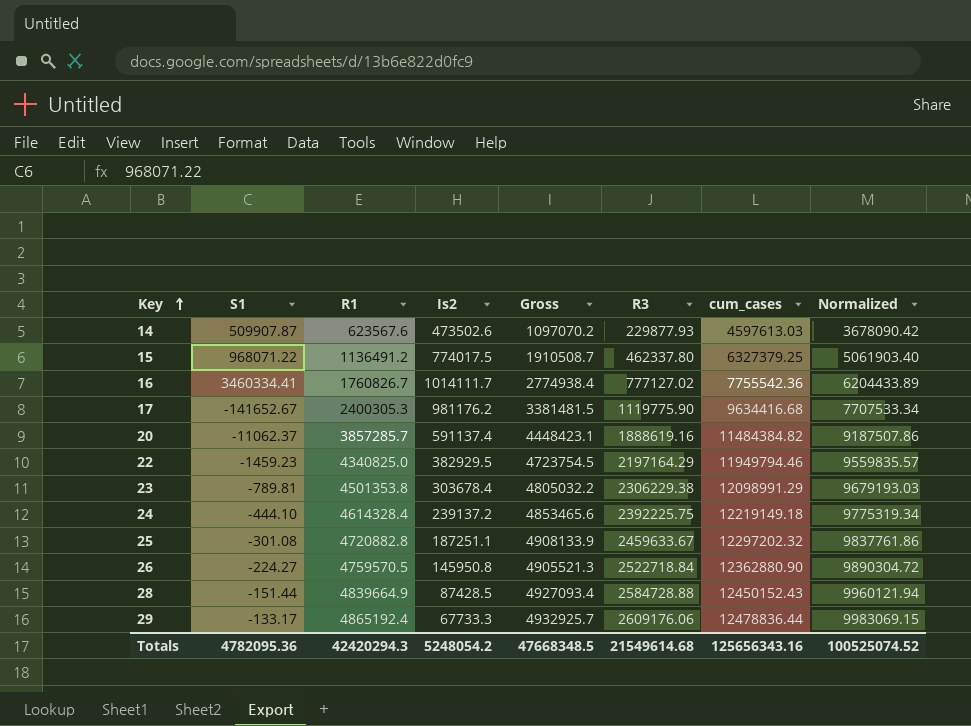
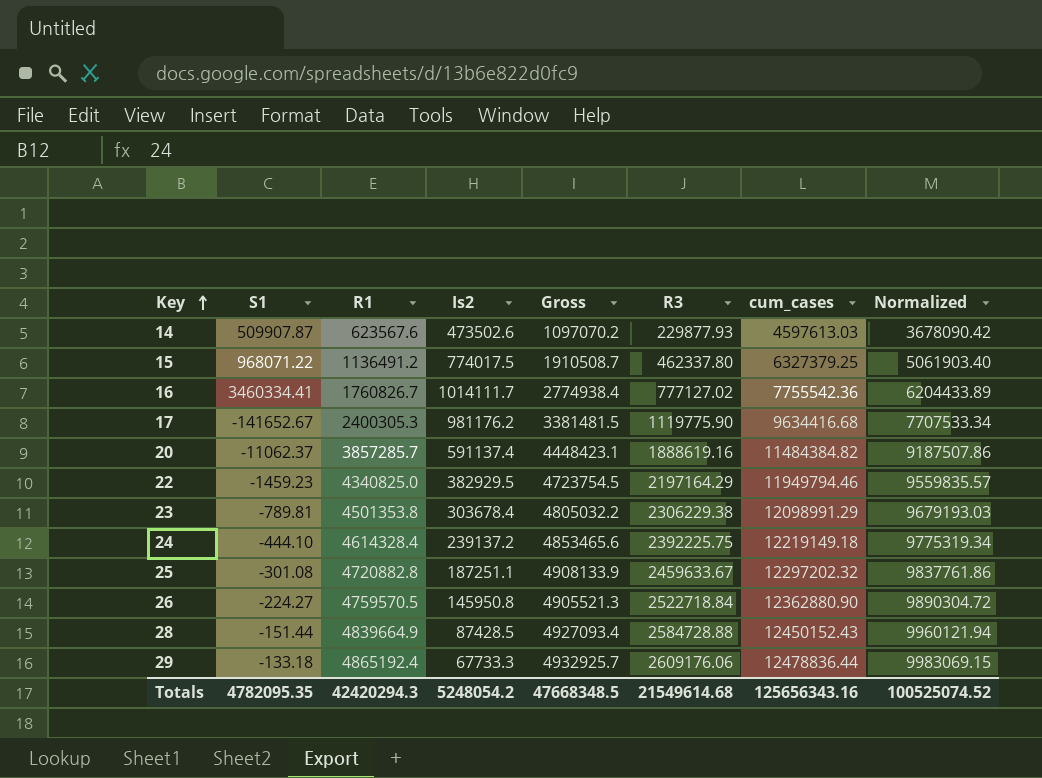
29 | S1: -133.17 -> -133.18
Totals | S1: 4782095.36 -> 4782095.35

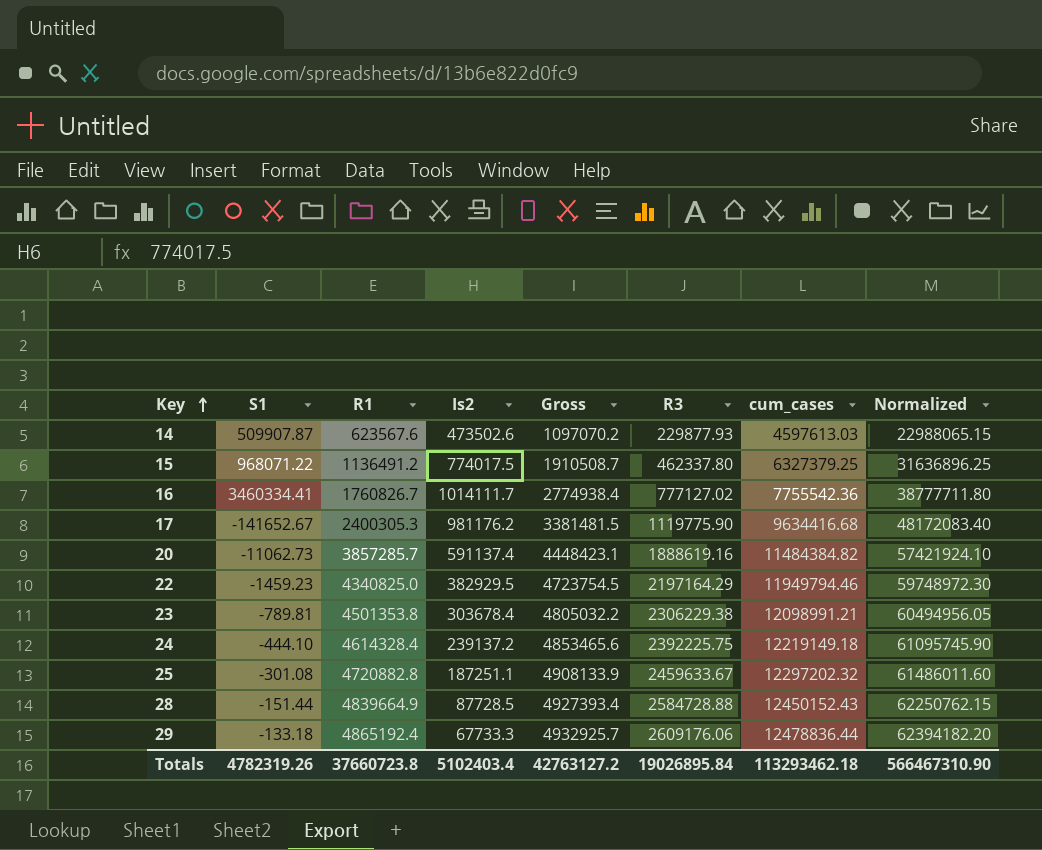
column Normalized | formula: [cum_cases] * 0.8 -> [cum_cases] * 5
row 26: -224.27 | 4759570.5 | 145950.8 | 4905521.3 | 2522718.84 | 12362880.90 | 9890304.72 -> none
20 | S1: -11062.37 -> -11062.73
23 | cum_cases: 12098991.29 -> 12098991.21
28 | Is2: 87428.5 -> 87728.5
28 | Gross: 4927093.4 -> 4927393.4
Totals | S1: 4782095.35 -> 4782319.26
Totals | R1: 42420294.3 -> 37660723.8
Totals | Is2: 5248054.2 -> 5102403.4
Totals | Gross: 47668348.5 -> 42763127.2
Totals | R3: 21549614.68 -> 19026895.84
Totals | cum_cases: 125656343.16 -> 113293462.18
Totals | Normalized: 100525074.52 -> 566467310.90

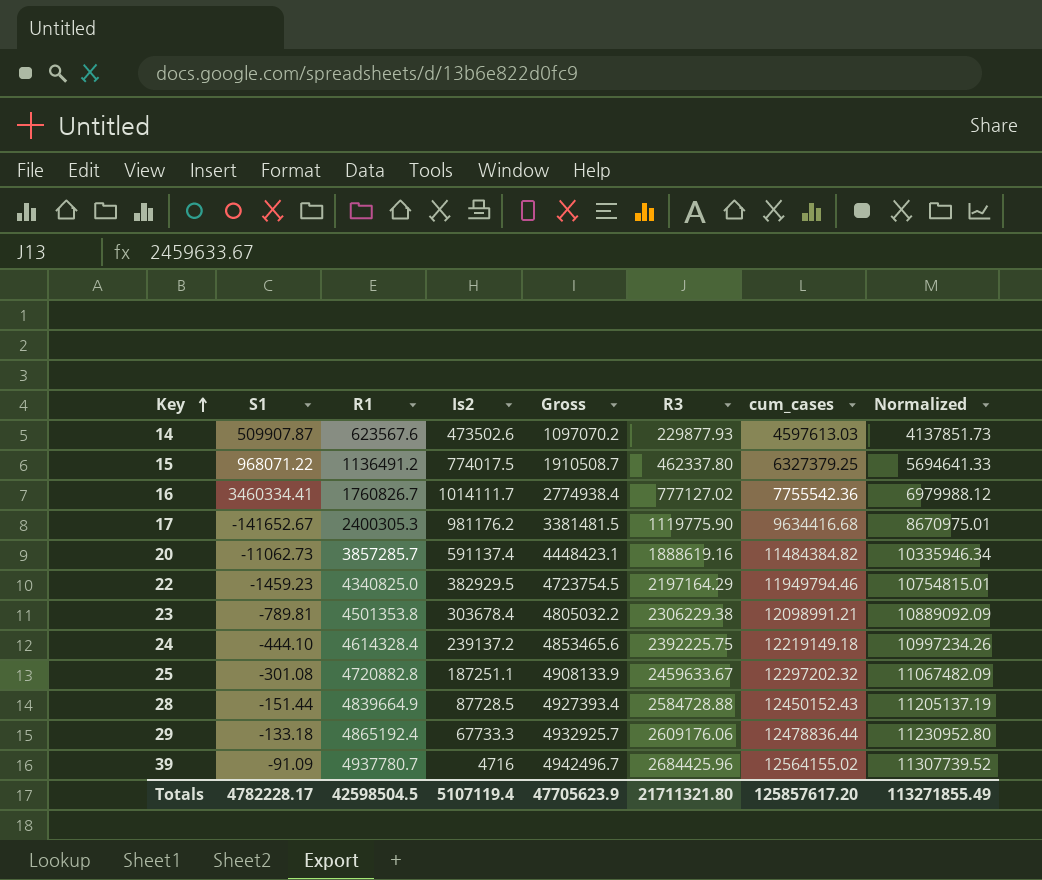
column Normalized | formula: [cum_cases] * 5 -> [cum_cases] * 0.9
row 39: none -> -91.09 | 4937780.7 | 4716 | 4942496.7 | 2684425.96 | 12564155.02 | 11307739.52
Totals | S1: 4782319.26 -> 4782228.17
Totals | R1: 37660723.8 -> 42598504.5
Totals | Is2: 5102403.4 -> 5107119.4
Totals | Gross: 42763127.2 -> 47705623.9
Totals | R3: 19026895.84 -> 21711321.80
Totals | cum_cases: 113293462.18 -> 125857617.20
Totals | Normalized: 566467310.90 -> 113271855.49

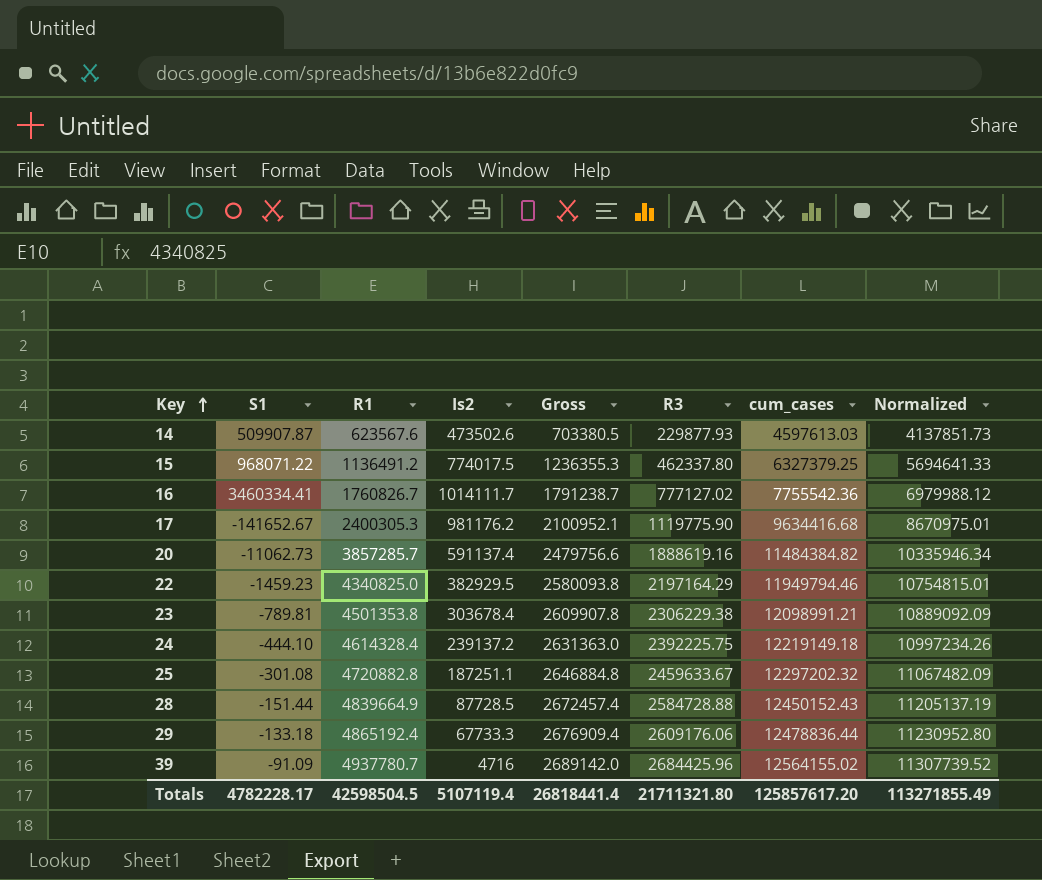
column Gross | formula: [R1] + [Is2] -> [Is2] + [R3]
Totals | Gross: 47705623.9 -> 26818441.4

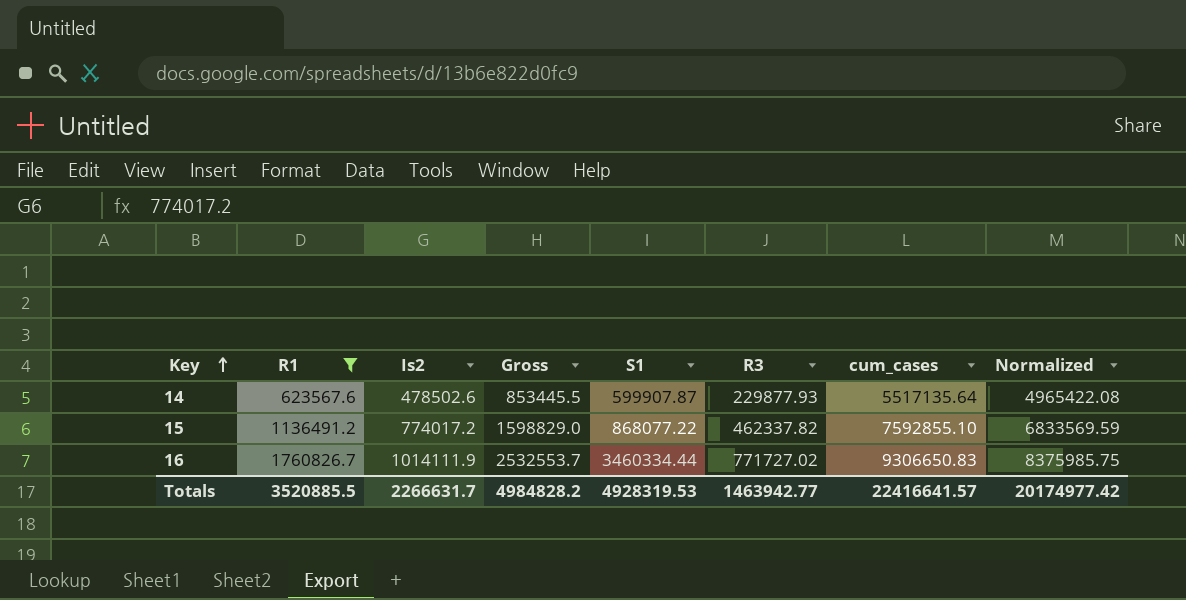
filter: none -> R1 <= 1760826.7
column Gross | formula: [Is2] + [R3] -> [R1] + [R3]
column S1 | position: 2 -> 5
14 | Is2: 473502.6 -> 478502.6
14 | S1: 509907.87 -> 599907.87
14 | cum_cases: 4597613.03 -> 5517135.64
14 | Normalized: 4137851.73 -> 4965422.08
15 | Is2: 774017.5 -> 774017.2
15 | S1: 968071.22 -> 868077.22
15 | R3: 462337.80 -> 462337.82
15 | cum_cases: 6327379.25 -> 7592855.10
15 | Normalized: 5694641.33 -> 6833569.59
16 | Is2: 1014111.7 -> 1014111.9
16 | S1: 3460334.41 -> 3460334.44
16 | R3: 777127.02 -> 771727.02
16 | cum_cases: 7755542.36 -> 9306650.83
16 | Normalized: 6979988.12 -> 8375985.75
Totals | R1: 42598504.5 -> 3520885.5
Totals | Is2: 5107119.4 -> 2266631.7
Totals | Gross: 26818441.4 -> 4984828.2
Totals | S1: 4782228.17 -> 4928319.53
Totals | R3: 21711321.80 -> 1463942.77
Totals | cum_cases: 125857617.20 -> 22416641.57
Totals | Normalized: 113271855.49 -> 20174977.42

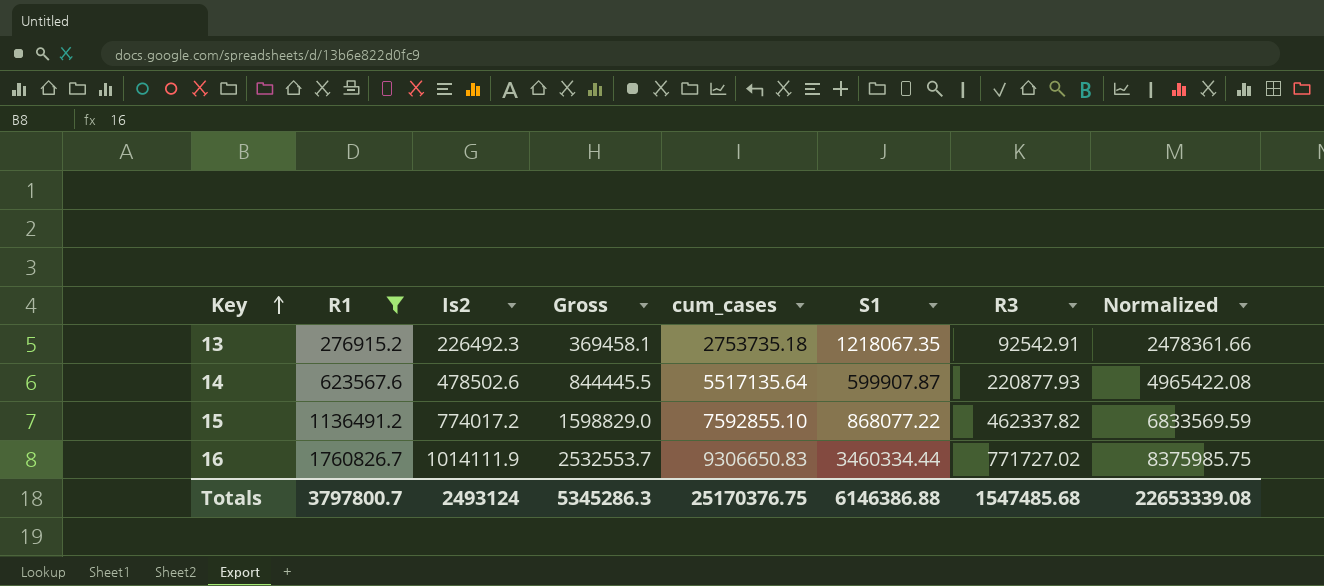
column cum_cases | position: 7 -> 5
row 13: none -> 276915.2 | 226492.3 | 369458.1 | 2753735.18 | 1218067.35 | 92542.91 | 2478361.66
14 | Gross: 853445.5 -> 844445.5
14 | R3: 229877.93 -> 220877.93
Totals | R1: 3520885.5 -> 3797800.7
Totals | Is2: 2266631.7 -> 2493124
Totals | Gross: 4984828.2 -> 5345286.3
Totals | cum_cases: 22416641.57 -> 25170376.75
Totals | S1: 4928319.53 -> 6146386.88
Totals | R3: 1463942.77 -> 1547485.68
Totals | Normalized: 20174977.42 -> 22653339.08

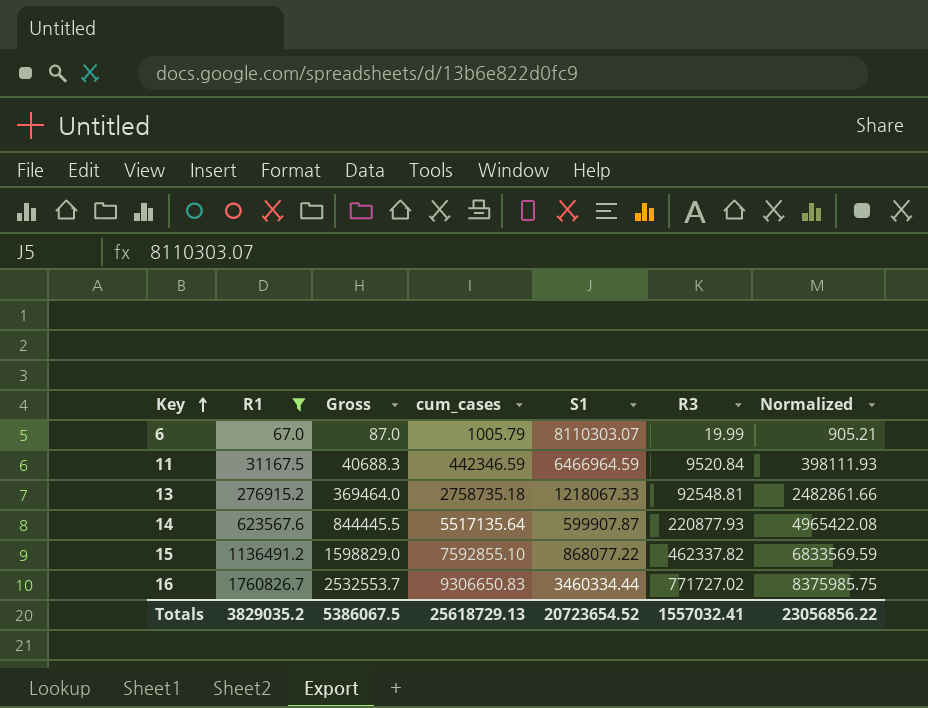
column Is2 | position: 3 -> none
row 6: none -> 67.0 | 87.0 | 1005.79 | 8110303.07 | 19.99 | 905.21
row 11: none -> 31167.5 | 40688.3 | 442346.59 | 6466964.59 | 9520.84 | 398111.93
13 | Gross: 369458.1 -> 369464.0
13 | cum_cases: 2753735.18 -> 2758735.18
13 | S1: 1218067.35 -> 1218067.33
13 | R3: 92542.91 -> 92548.81
13 | Normalized: 2478361.66 -> 2482861.66
Totals | R1: 3797800.7 -> 3829035.2
Totals | Gross: 5345286.3 -> 5386067.5
Totals | cum_cases: 25170376.75 -> 25618729.13
Totals | S1: 6146386.88 -> 20723654.52
Totals | R3: 1547485.68 -> 1557032.41
Totals | Normalized: 22653339.08 -> 23056856.22

